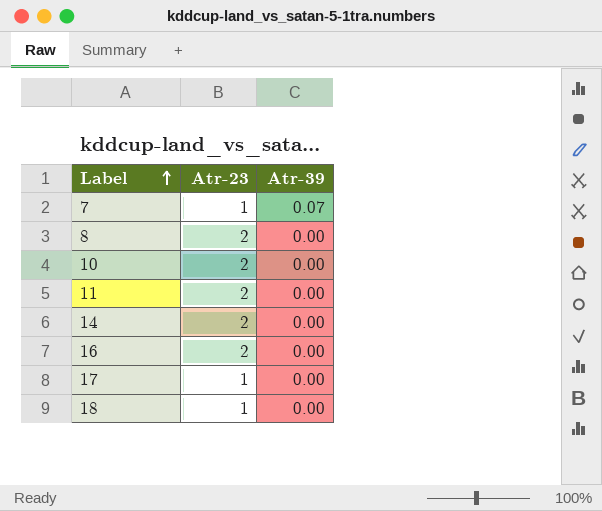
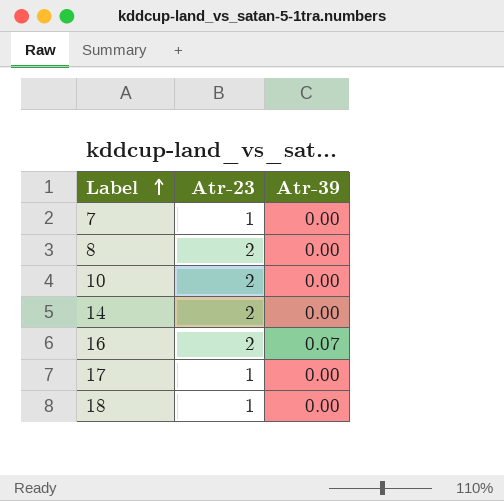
row 11: 2 | 0.00 -> none
7 | Atr-39: 0.07 -> 0.00
16 | Atr-39: 0.00 -> 0.07

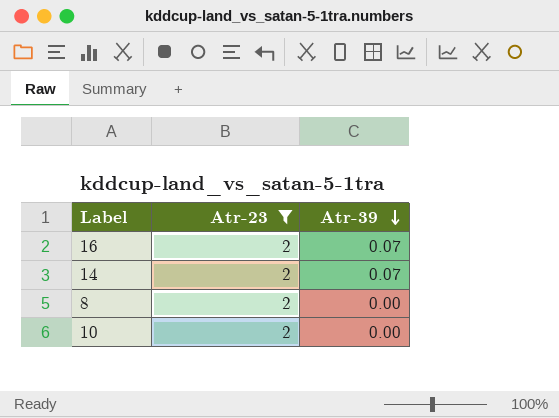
filter: none -> Atr-23 = 2
row order: Label ascending -> Atr-39 descending
14 | Atr-39: 0.00 -> 0.07

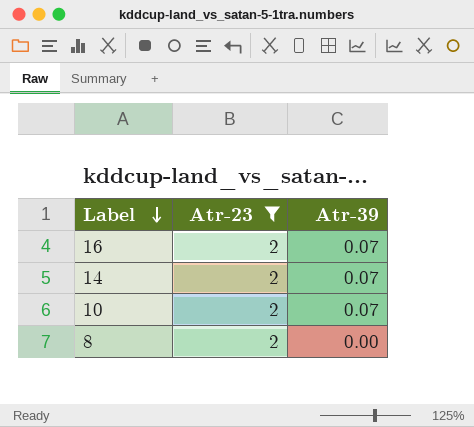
row order: Atr-39 descending -> Label descending
10 | Atr-39: 0.00 -> 0.07

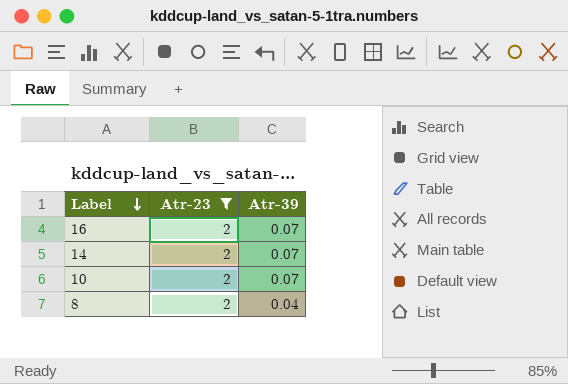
8 | Atr-39: 0.00 -> 0.04

